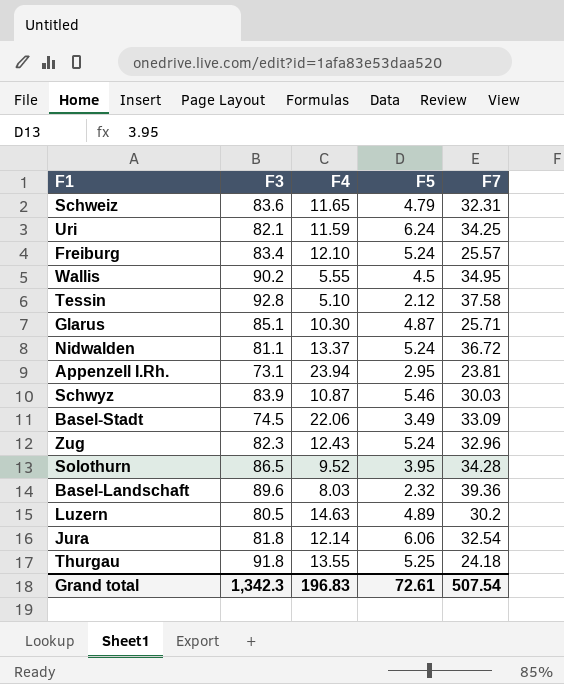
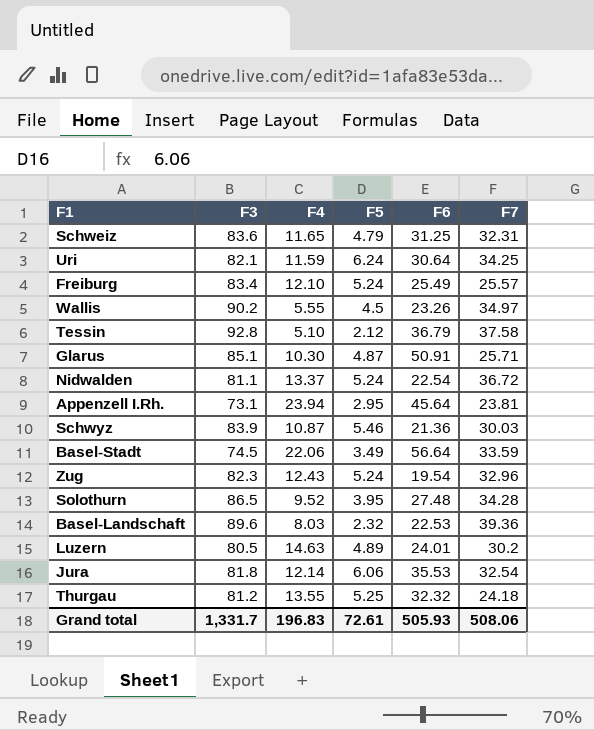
column F6 | position: none -> 5
Wallis | F7: 34.95 -> 34.97
Basel-Stadt | F7: 33.09 -> 33.59
Thurgau | F3: 91.8 -> 81.2
Grand total | F3: 1,342.3 -> 1,331.7
Grand total | F7: 507.54 -> 508.06

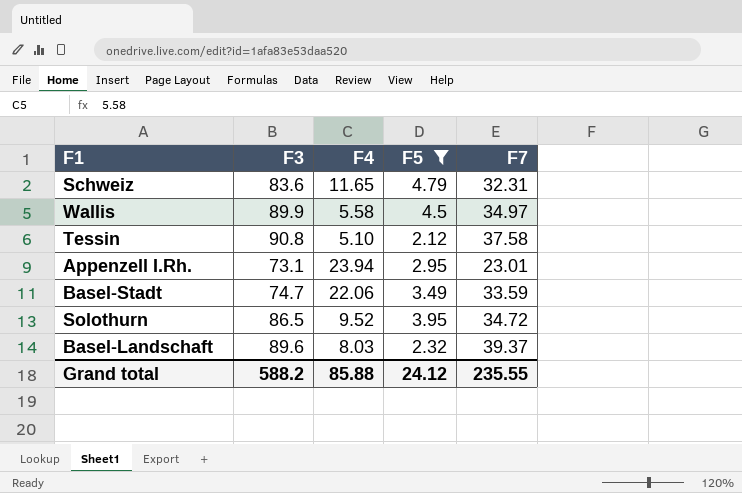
filter: none -> F5 <= 4.79
column F6 | position: 5 -> none
Wallis | F3: 90.2 -> 89.9
Wallis | F4: 5.55 -> 5.58
Tessin | F3: 92.8 -> 90.8
Appenzell I.Rh. | F7: 23.81 -> 23.01
Basel-Stadt | F3: 74.5 -> 74.7
Solothurn | F7: 34.28 -> 34.72
Basel-Landschaft | F7: 39.36 -> 39.37
Grand total | F3: 1,331.7 -> 588.2
Grand total | F4: 196.83 -> 85.88
Grand total | F5: 72.61 -> 24.12
Grand total | F7: 508.06 -> 235.55

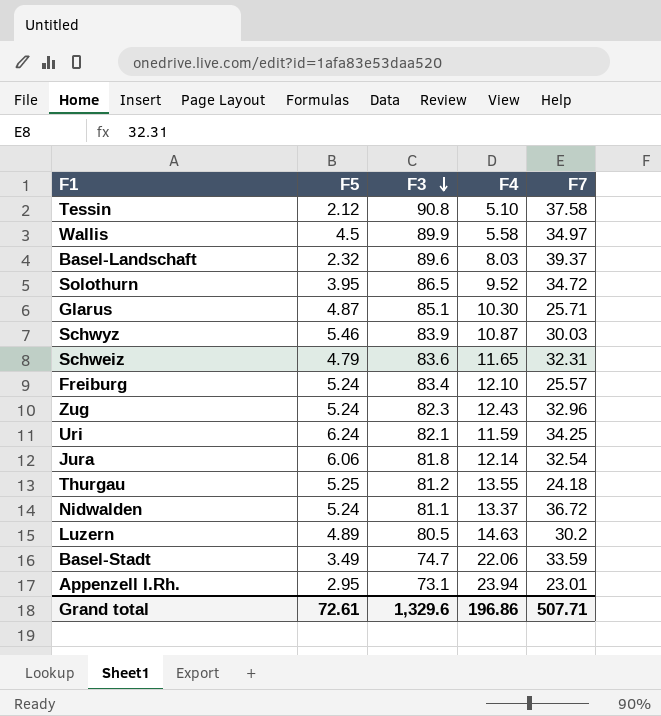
filter: F5 <= 4.79 -> none
row order: none -> F3 descending
column F5 | position: 4 -> 2
Grand total | F5: 24.12 -> 72.61
Grand total | F3: 588.2 -> 1,329.6
Grand total | F4: 85.88 -> 196.86
Grand total | F7: 235.55 -> 507.71

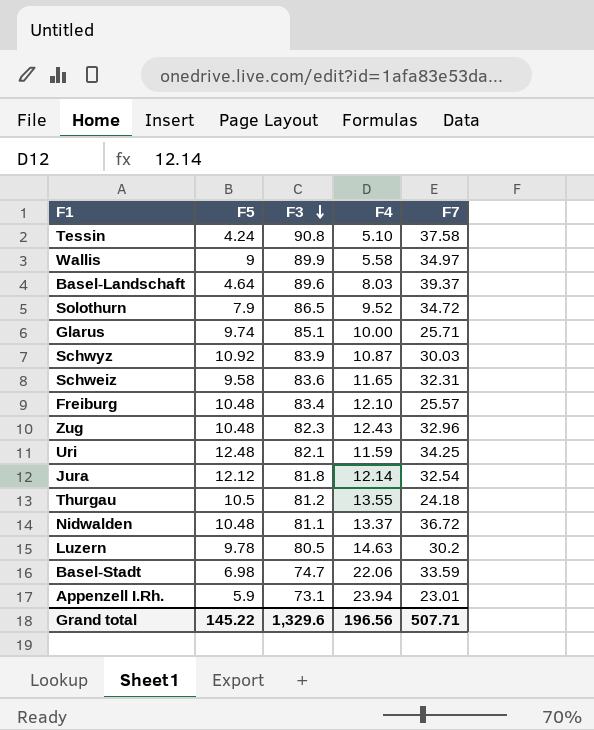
Tessin | F5: 2.12 -> 4.24
Wallis | F5: 4.5 -> 9
Basel-Landschaft | F5: 2.32 -> 4.64
Solothurn | F5: 3.95 -> 7.9
Glarus | F5: 4.87 -> 9.74
Glarus | F4: 10.30 -> 10.00
Schwyz | F5: 5.46 -> 10.92
Schweiz | F5: 4.79 -> 9.58
Freiburg | F5: 5.24 -> 10.48
Zug | F5: 5.24 -> 10.48
Uri | F5: 6.24 -> 12.48
Jura | F5: 6.06 -> 12.12
Thurgau | F5: 5.25 -> 10.5
Nidwalden | F5: 5.24 -> 10.48
Luzern | F5: 4.89 -> 9.78
Basel-Stadt | F5: 3.49 -> 6.98
Appenzell I.Rh. | F5: 2.95 -> 5.9
Grand total | F5: 72.61 -> 145.22
Grand total | F4: 196.86 -> 196.56

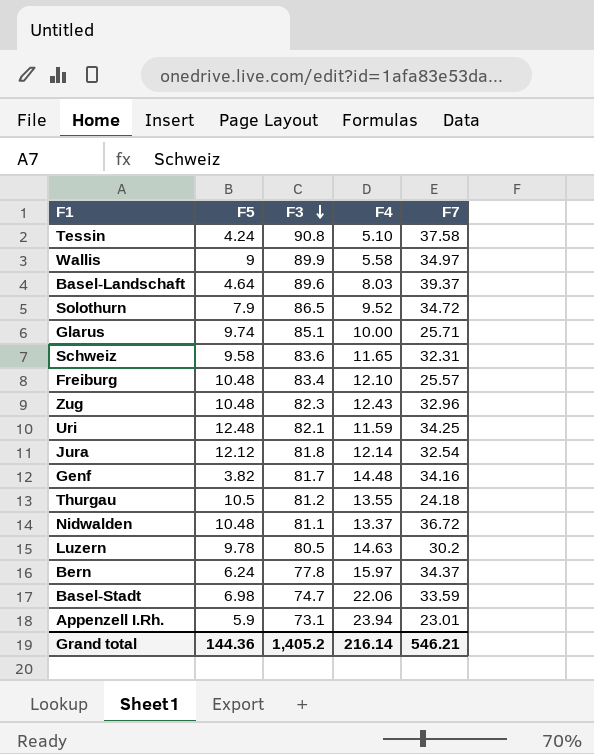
row Schwyz: 10.92 | 83.9 | 10.87 | 30.03 -> none
row Genf: none -> 3.82 | 81.7 | 14.48 | 34.16
row Bern: none -> 6.24 | 77.8 | 15.97 | 34.37
Grand total | F5: 145.22 -> 144.36
Grand total | F3: 1,329.6 -> 1,405.2
Grand total | F4: 196.56 -> 216.14
Grand total | F7: 507.71 -> 546.21

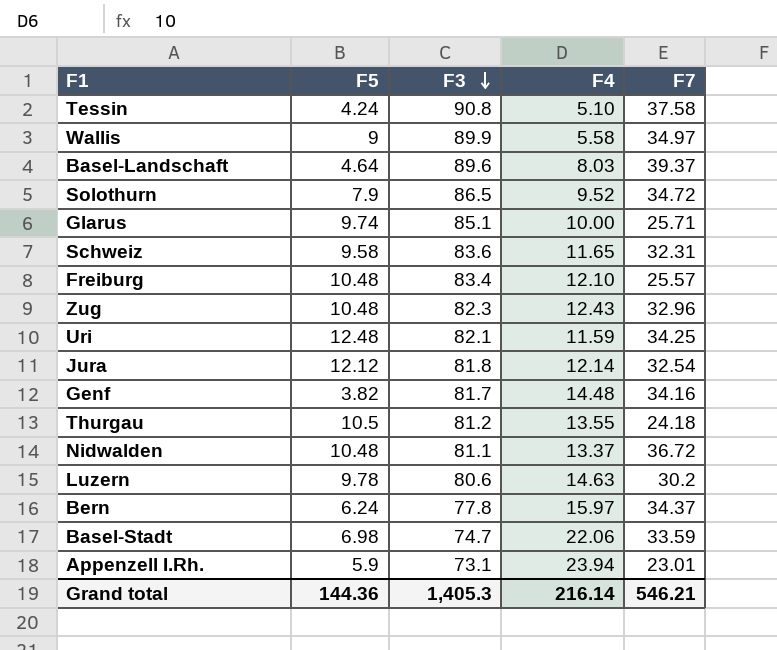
Luzern | F3: 80.5 -> 80.6
Grand total | F3: 1,405.2 -> 1,405.3

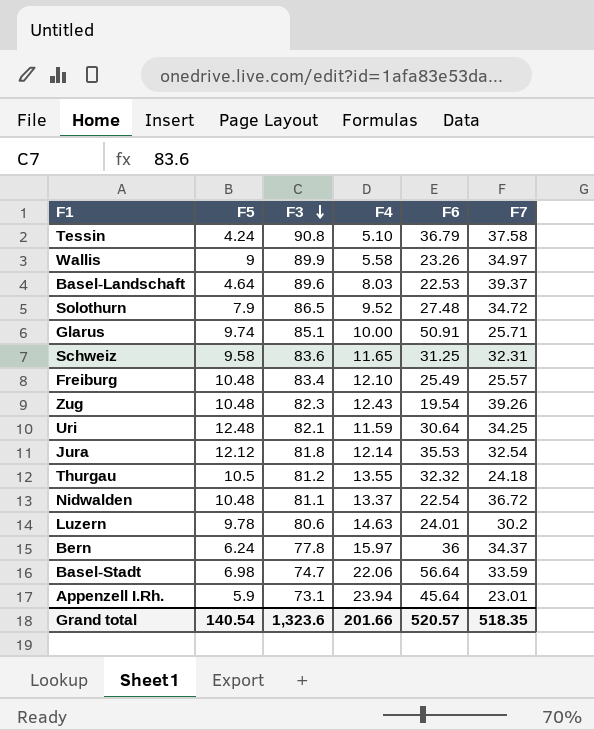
column F6 | position: none -> 5
row Genf: 3.82 | 81.7 | 14.48 | 34.16 -> none
Zug | F7: 32.96 -> 39.26
Grand total | F5: 144.36 -> 140.54
Grand total | F3: 1,405.3 -> 1,323.6
Grand total | F4: 216.14 -> 201.66
Grand total | F7: 546.21 -> 518.35

